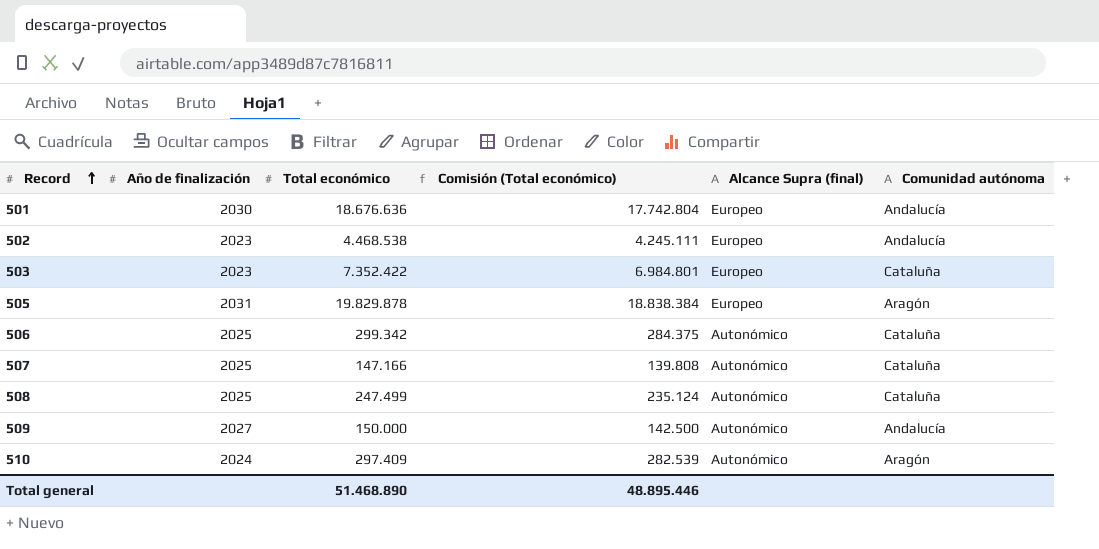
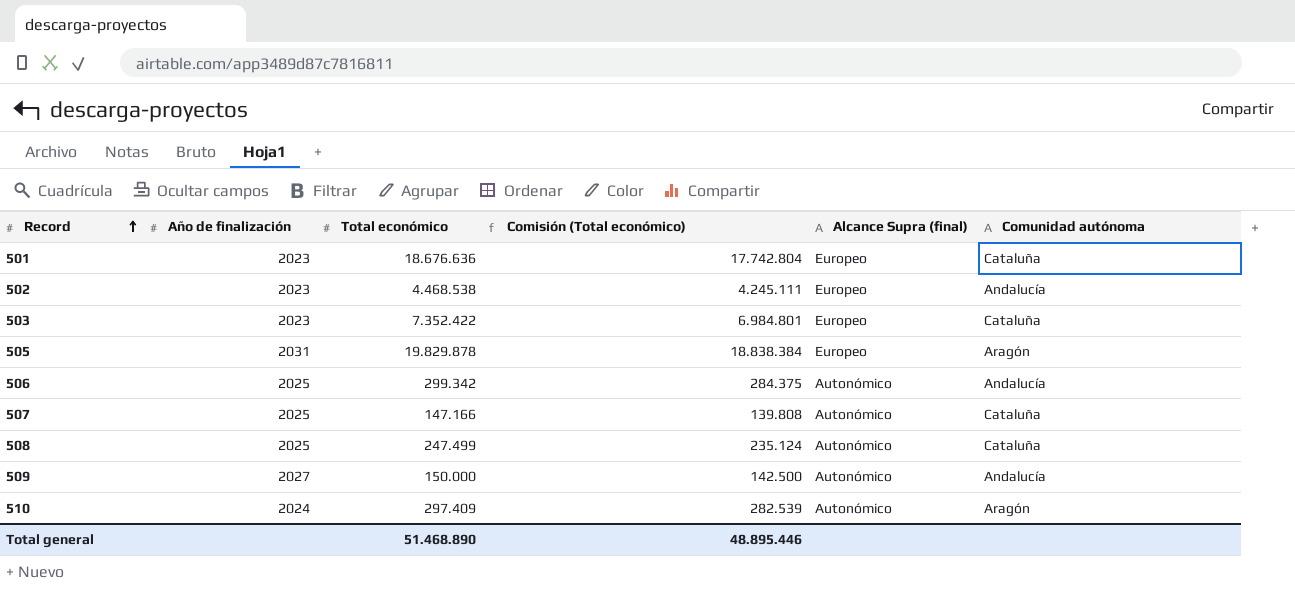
501 | Año de finalización: 2030 -> 2023
501 | Comunidad autónoma: Andalucía -> Cataluña
506 | Comunidad autónoma: Cataluña -> Andalucía

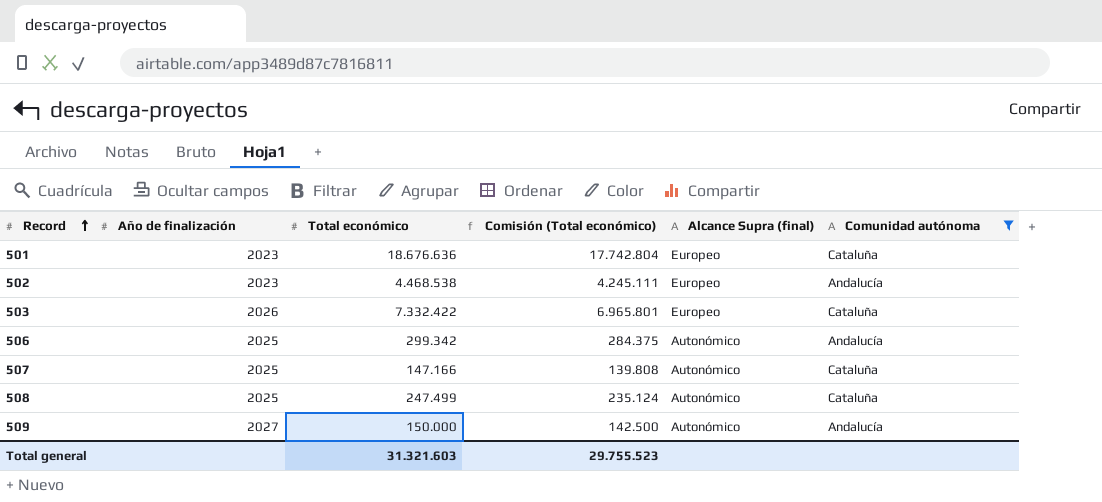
filter: none -> Comunidad autónoma != Aragón
503 | Año de finalización: 2023 -> 2026
503 | Total económico: 7.352.422 -> 7.332.422
503 | Comisión (Total económico): 6.984.801 -> 6.965.801
Total general | Total económico: 51.468.890 -> 31.321.603
Total general | Comisión (Total económico): 48.895.446 -> 29.755.523

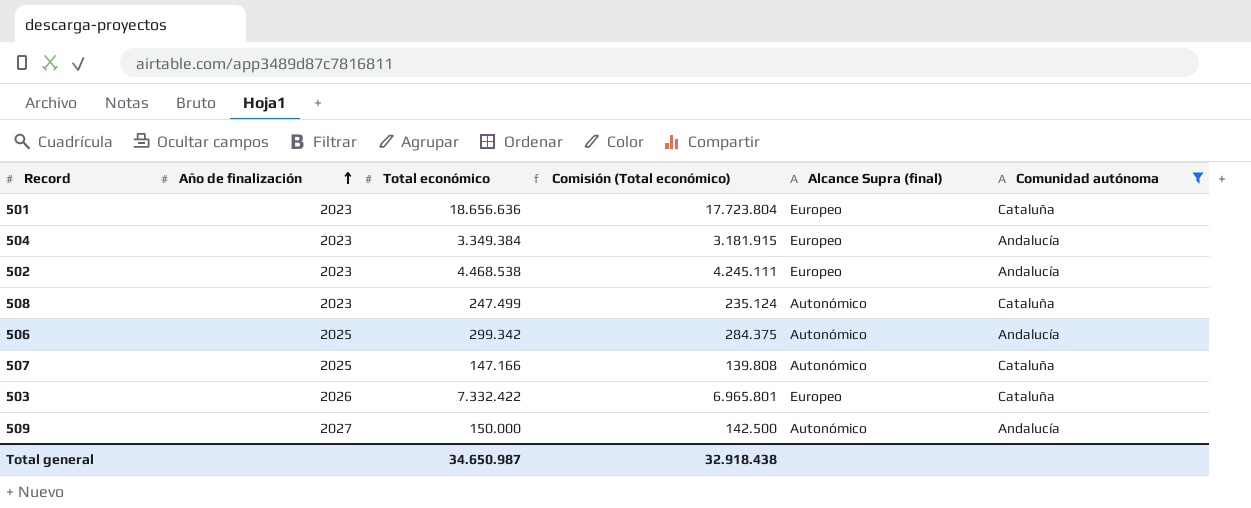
row order: Record ascending -> Año de finalización ascending
501 | Total económico: 18.676.636 -> 18.656.636
501 | Comisión (Total económico): 17.742.804 -> 17.723.804
row 504: none -> 2023 | 3.349.384 | 3.181.915 | Europeo | Andalucía
508 | Año de finalización: 2025 -> 2023
Total general | Total económico: 31.321.603 -> 34.650.987
Total general | Comisión (Total económico): 29.755.523 -> 32.918.438

